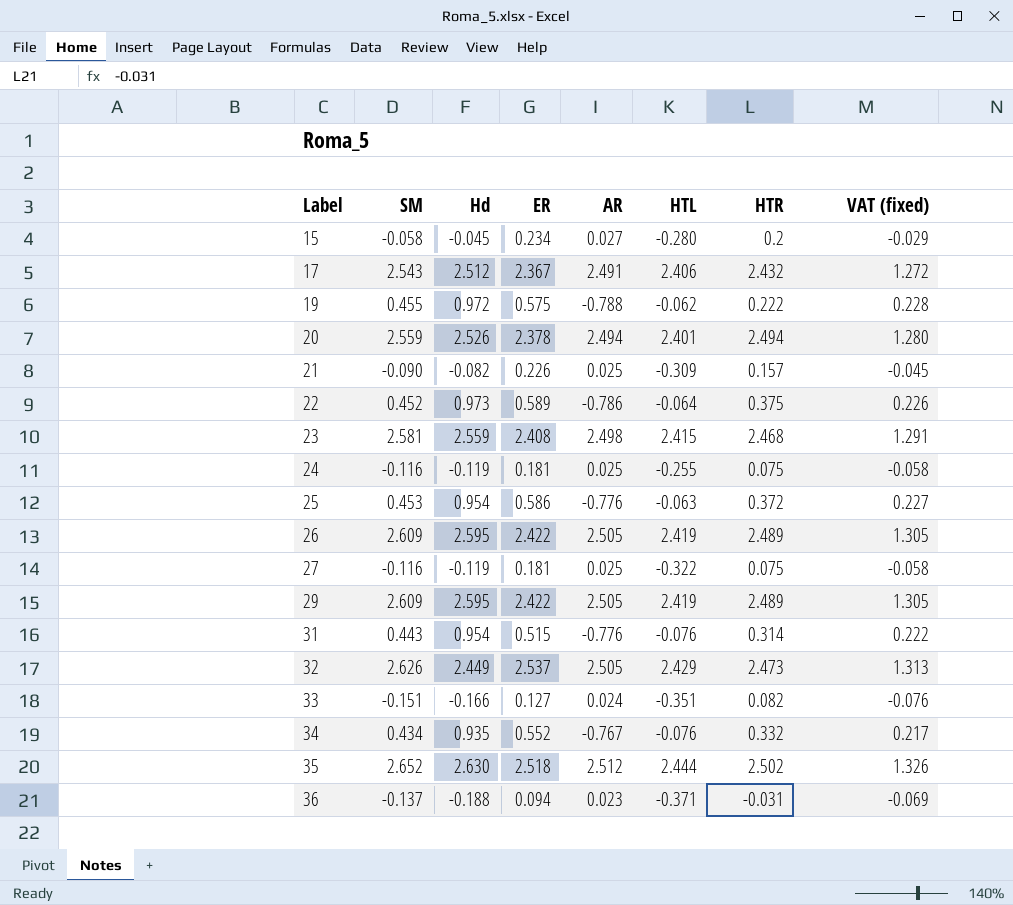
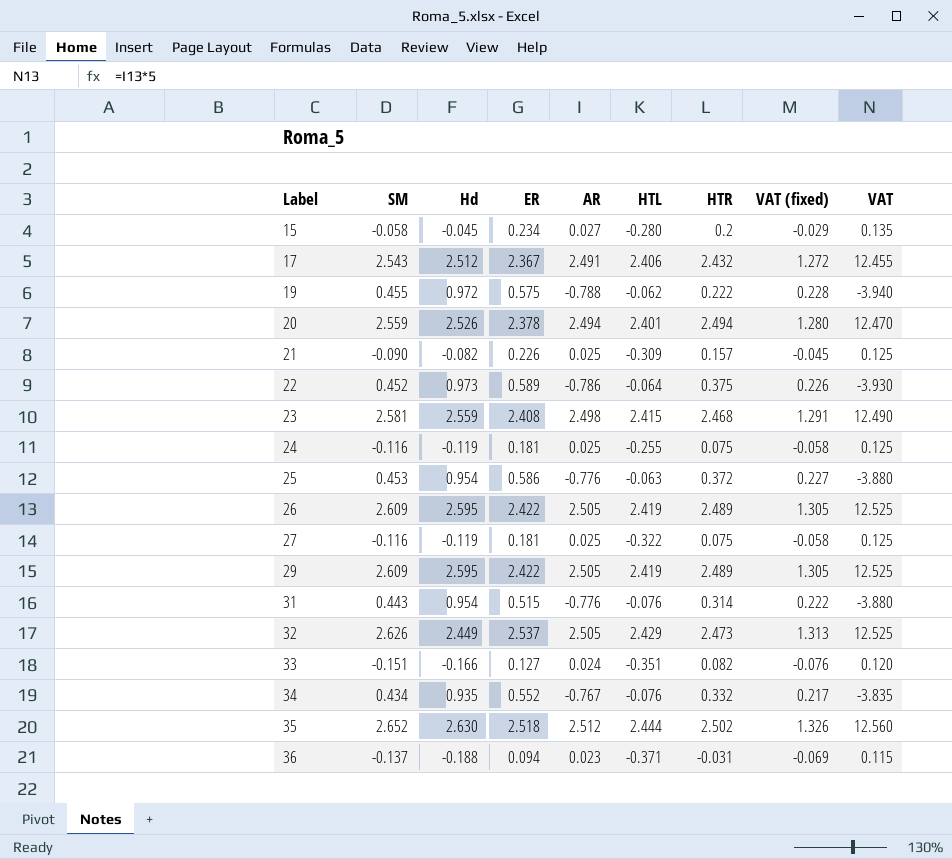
column VAT | formula: none -> [AR] * 5

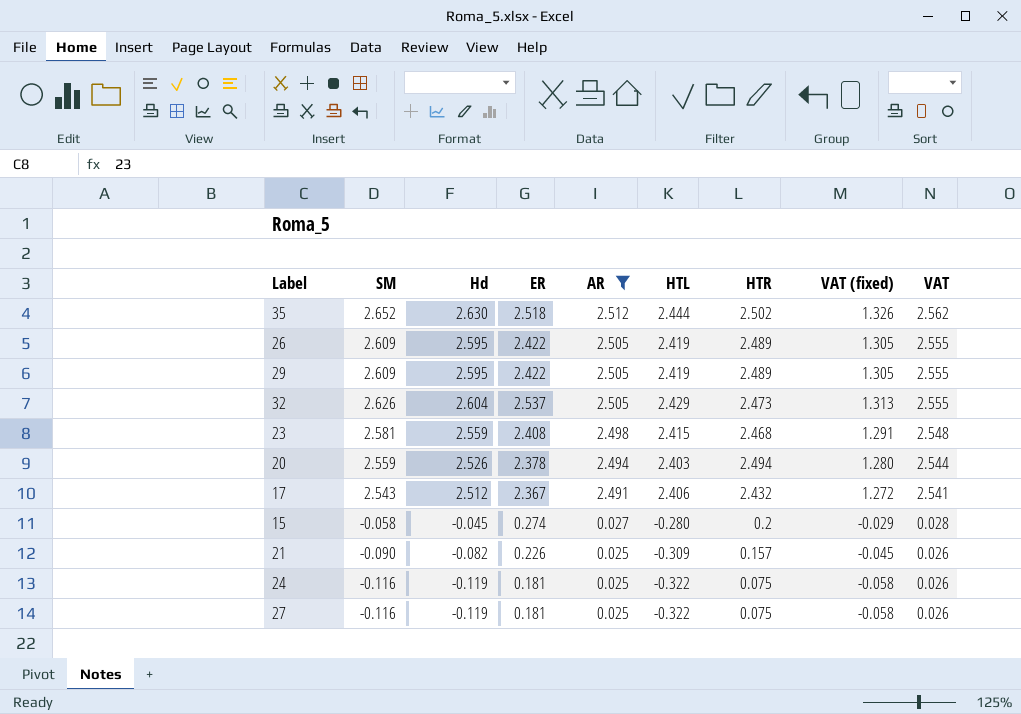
filter: none -> AR >= 0.025
row order: Label ascending -> AR descending
column VAT | formula: [AR] * 5 -> [AR] * 1.02
32 | Hd: 2.449 -> 2.604
20 | HTL: 2.401 -> 2.403
15 | ER: 0.234 -> 0.274
24 | HTL: -0.255 -> -0.322

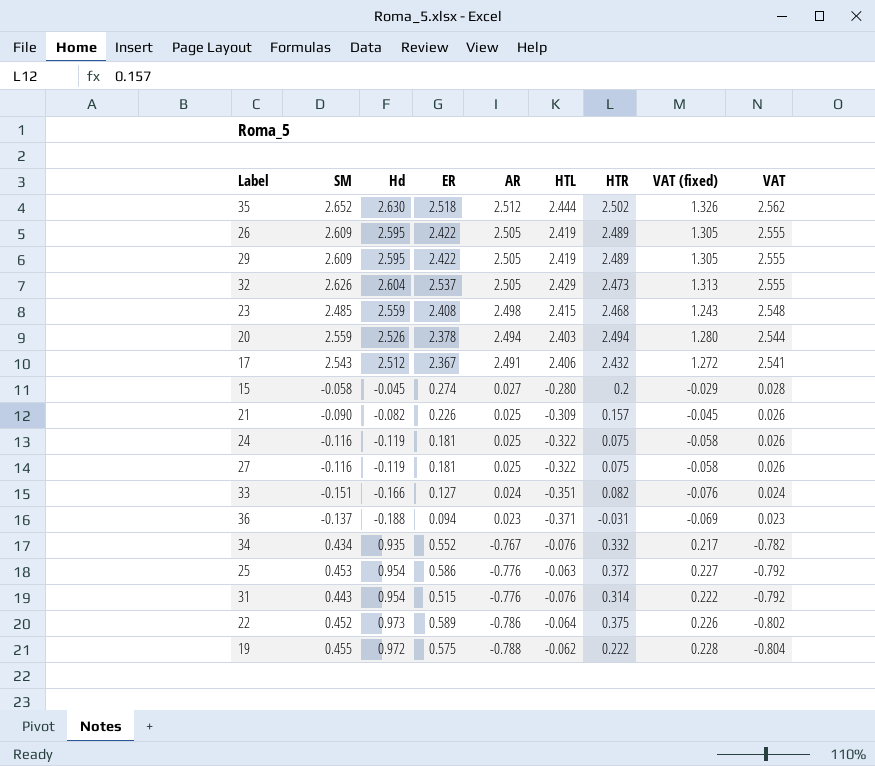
filter: AR >= 0.025 -> none
23 | SM: 2.581 -> 2.485
23 | VAT (fixed): 1.291 -> 1.243

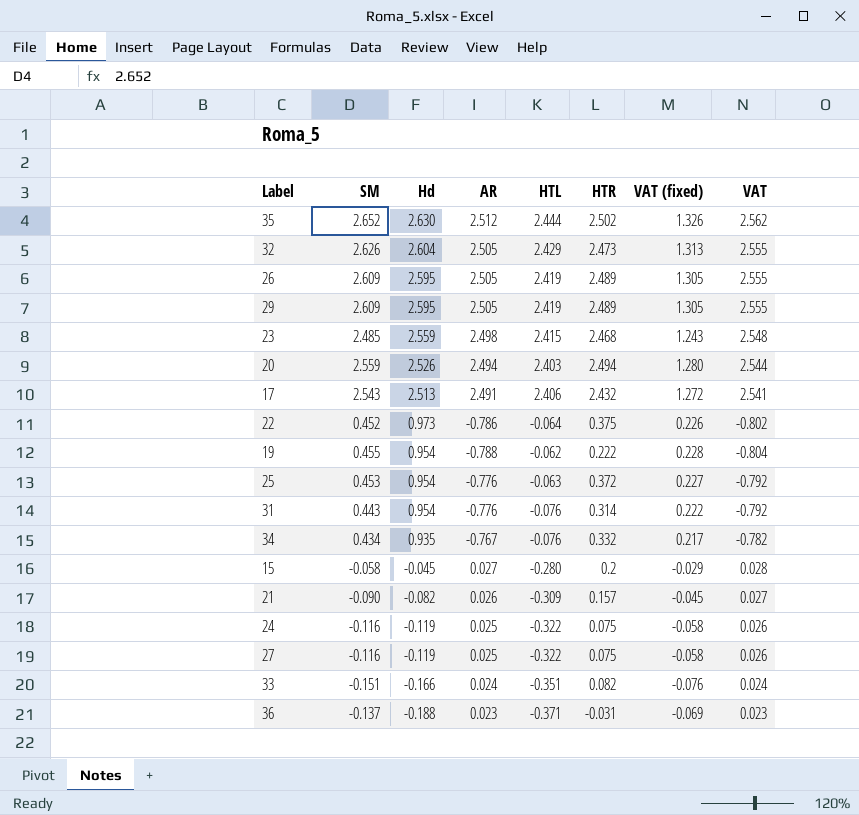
row order: AR descending -> Hd descending
column ER | position: 4 -> none
17 | Hd: 2.512 -> 2.513
19 | Hd: 0.972 -> 0.954
21 | AR: 0.025 -> 0.026
21 | VAT: 0.026 -> 0.027

